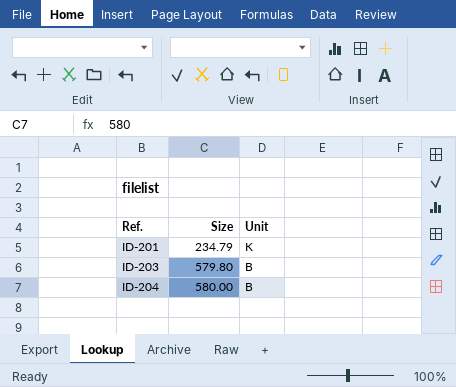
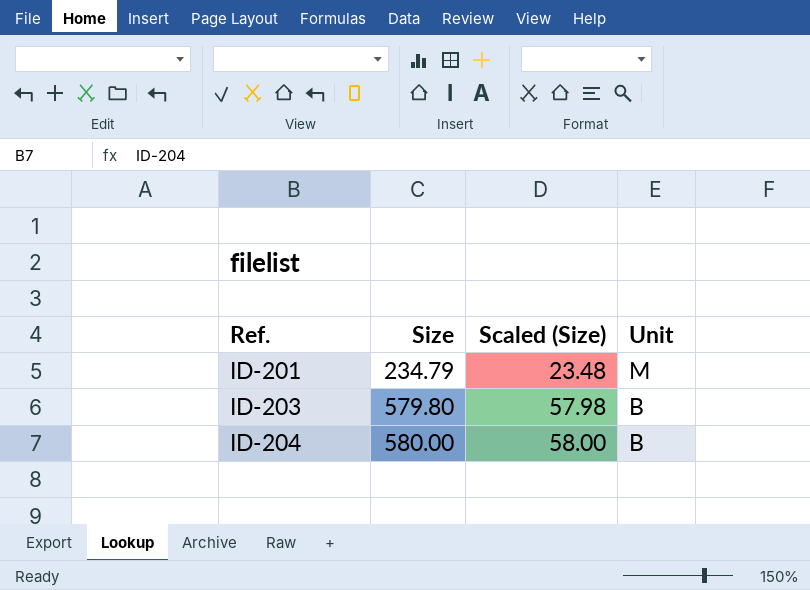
column Scaled (Size) | formula: none -> [Size] * 0.1
ID-201 | Unit: K -> M

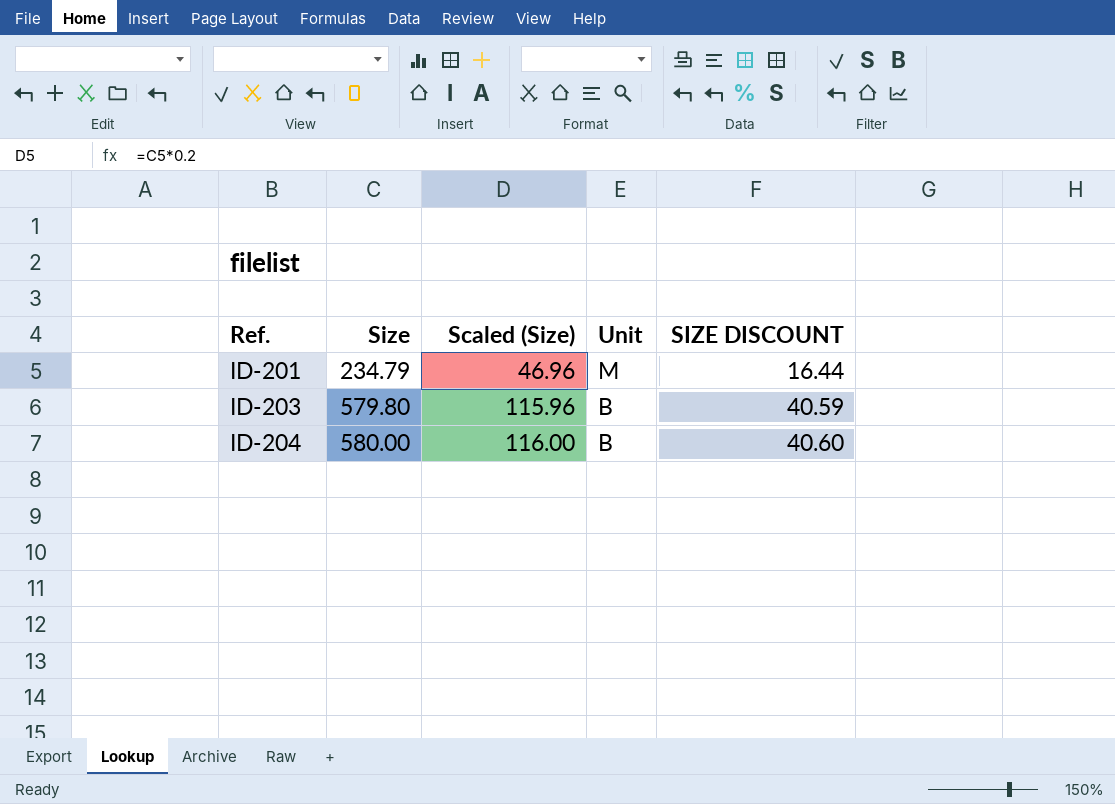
column Scaled (Size) | formula: [Size] * 0.1 -> [Size] * 0.2
column SIZE DISCOUNT | formula: none -> [Size] * 0.07

